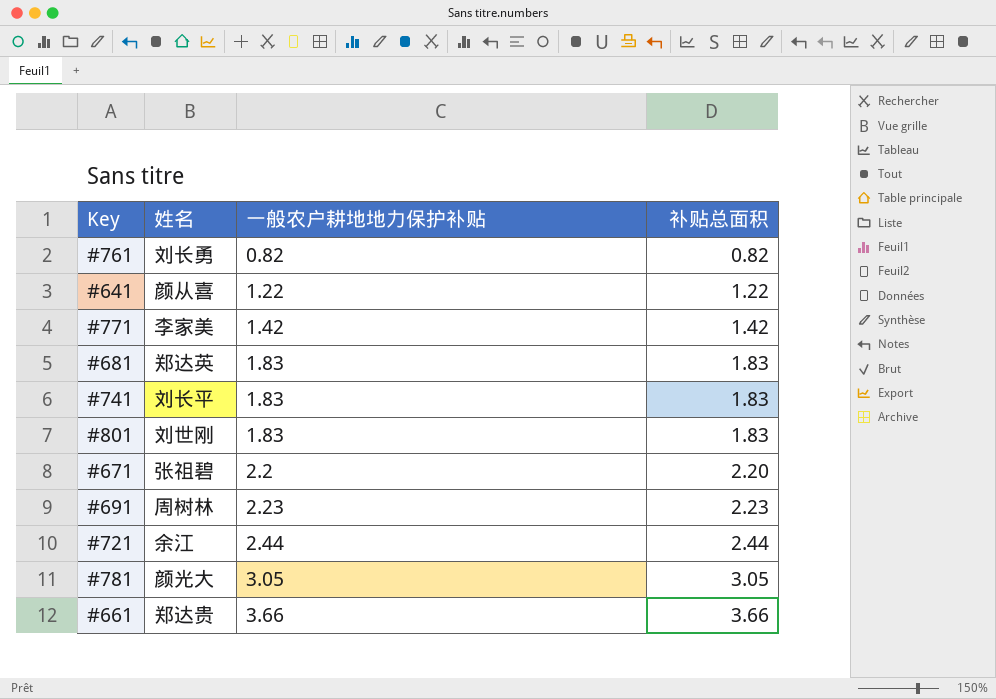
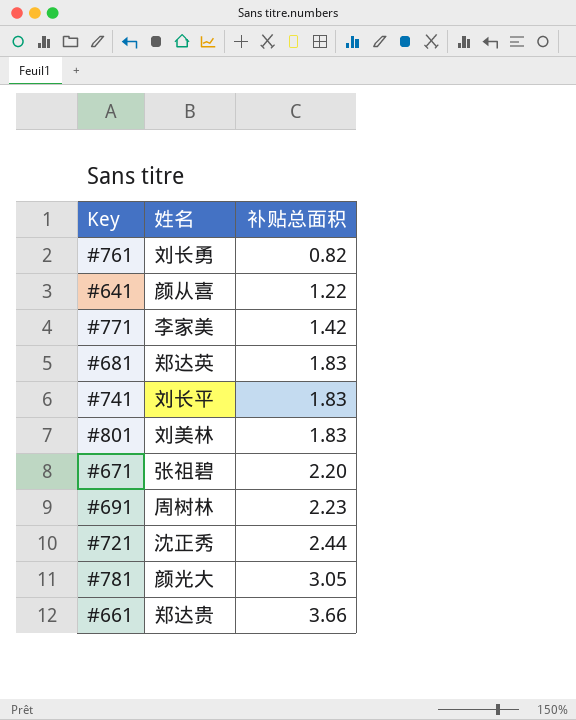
column 一般农户耕地地力保护补贴 | position: 3 -> none
#801 | 姓名: 刘世刚 -> 刘美林
#721 | 姓名: 余江 -> 沈正秀

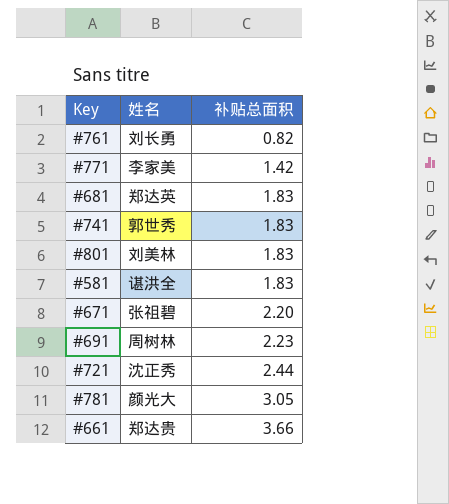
row #641: 颜从喜 | 1.22 -> none
#741 | 姓名: 刘长平 -> 郭世秀
row #581: none -> 谌洪全 | 1.83

